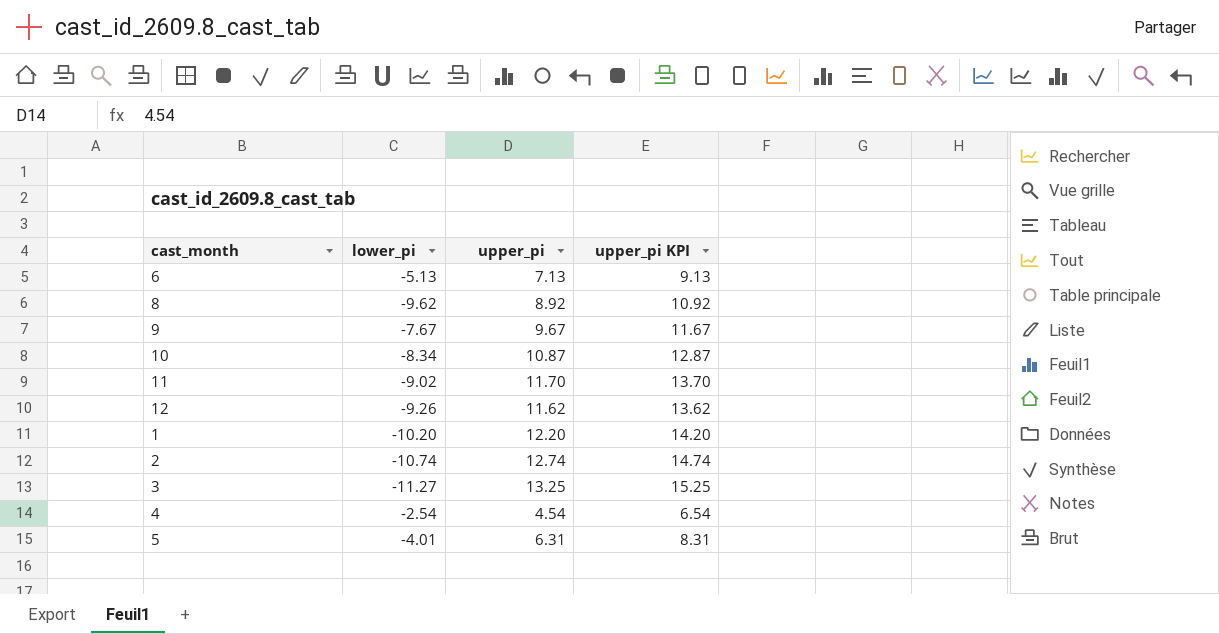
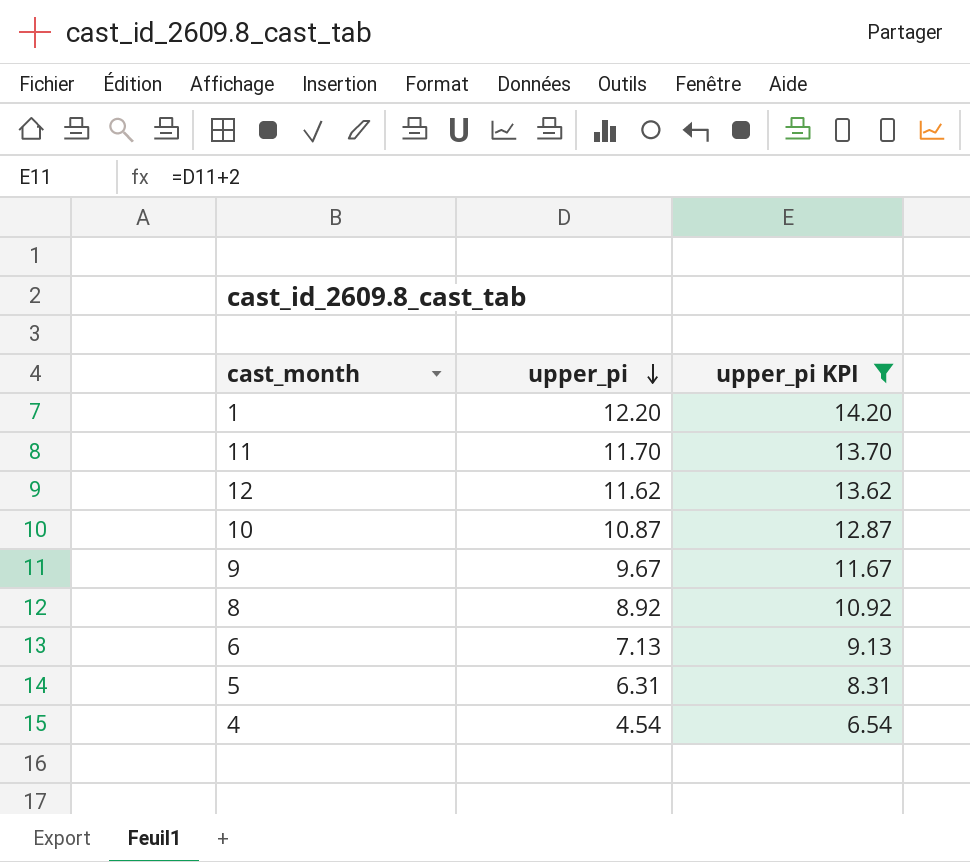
filter: none -> upper_pi KPI <= 14.20
row order: none -> upper_pi descending
column lower_pi | position: 2 -> none

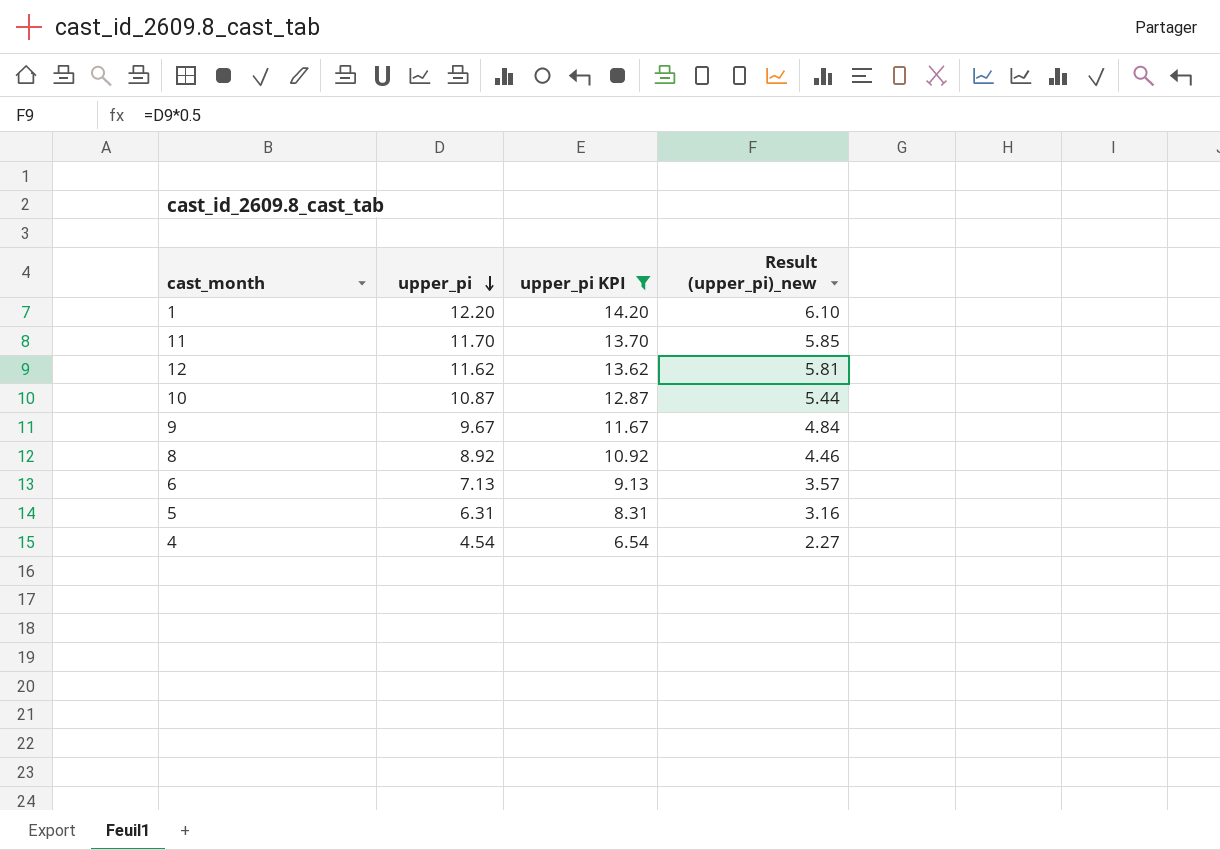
column Result (upper_pi)_new | formula: none -> [upper_pi] * 0.5

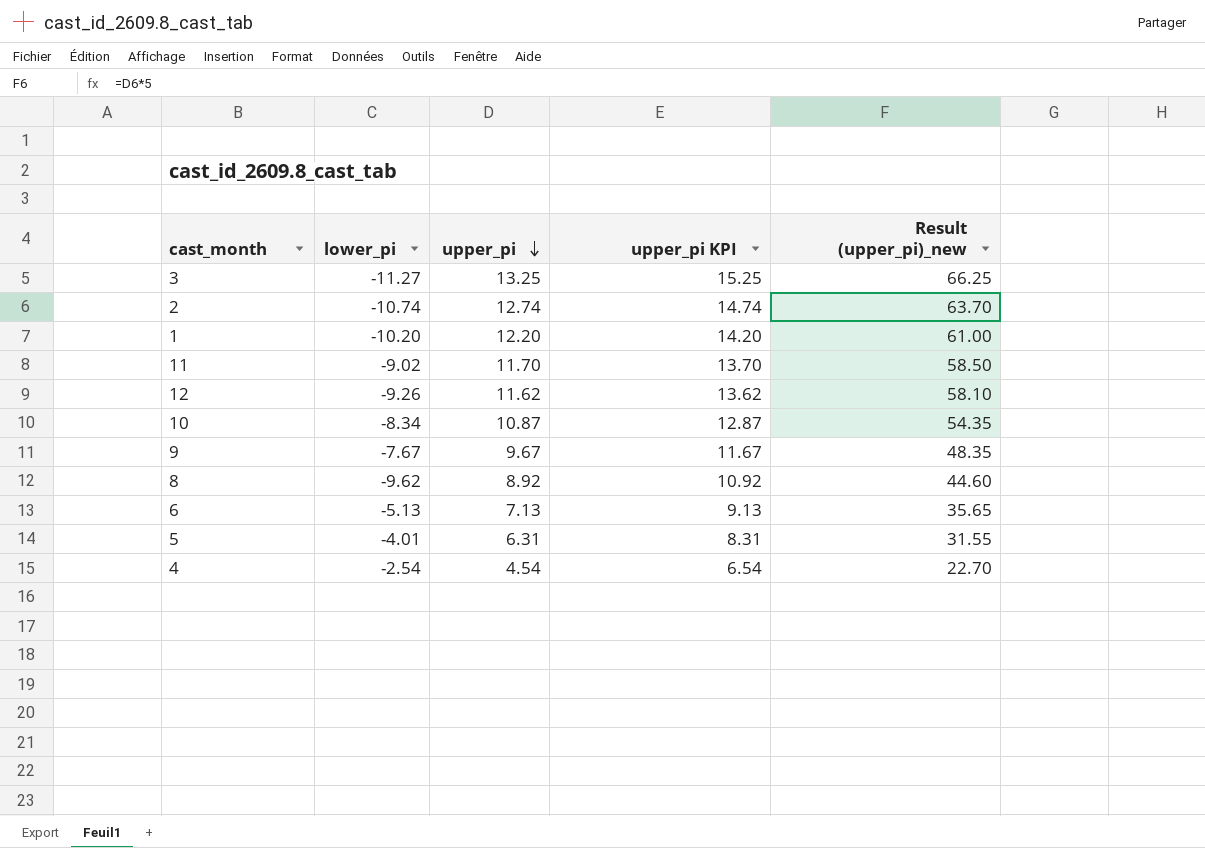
filter: upper_pi KPI <= 14.20 -> none
column lower_pi | position: none -> 2
column Result (upper_pi)_new | formula: [upper_pi] * 0.5 -> [upper_pi] * 5

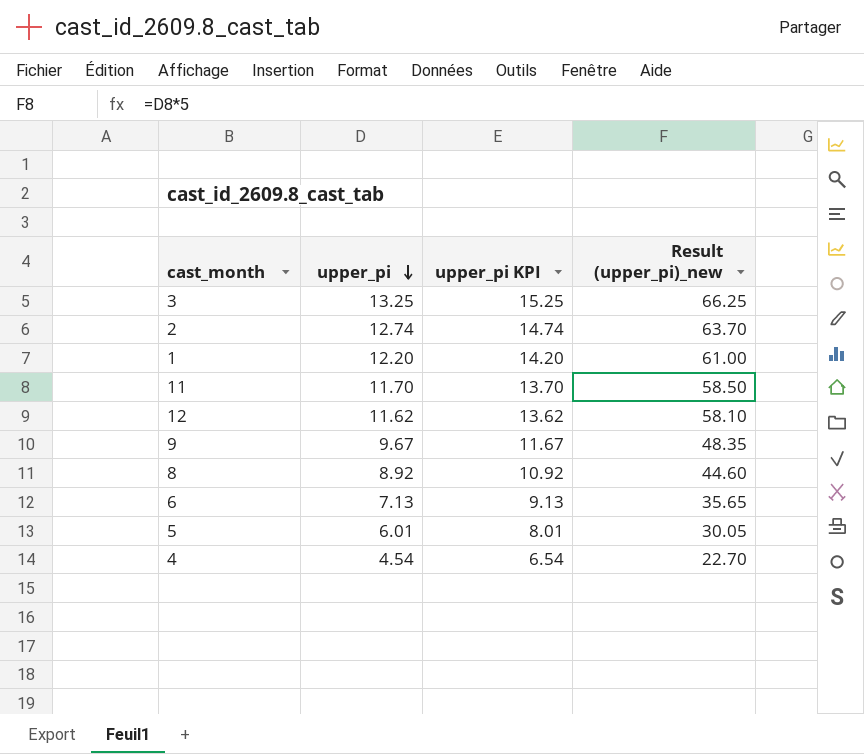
column lower_pi | position: 2 -> none
row 10: -8.34 | 10.87 | 12.87 | 54.35 -> none
5 | upper_pi: 6.31 -> 6.01
5 | upper_pi KPI: 8.31 -> 8.01
5 | Result (upper_pi)_new: 31.55 -> 30.05

